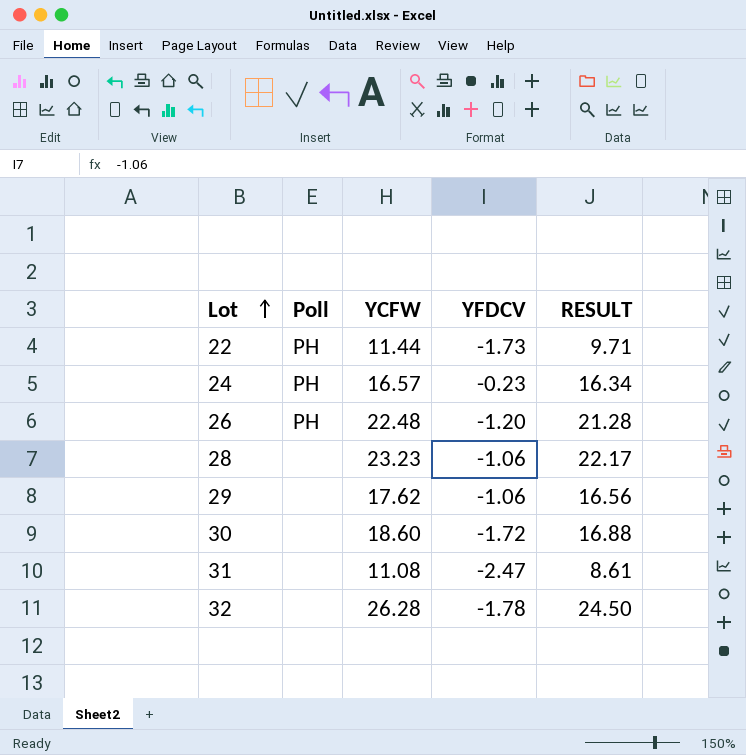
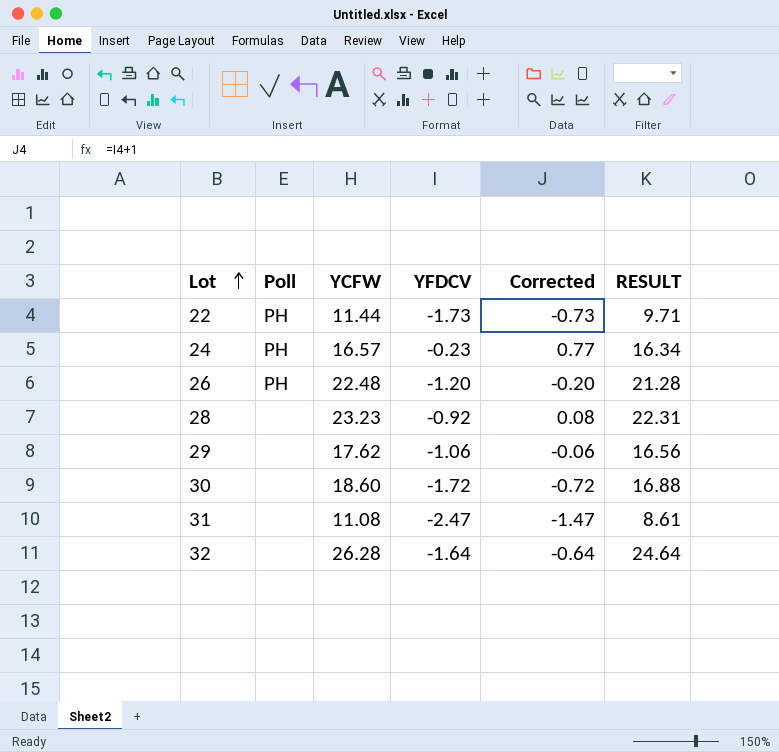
column Corrected | formula: none -> [YFDCV] + 1
28 | YFDCV: -1.06 -> -0.92
28 | RESULT: 22.17 -> 22.31
32 | YFDCV: -1.78 -> -1.64
32 | RESULT: 24.50 -> 24.64

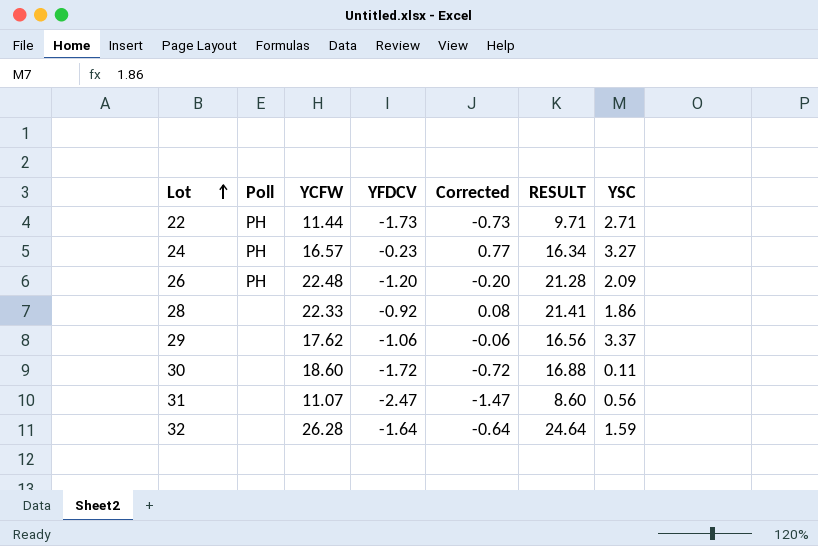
column YSC | position: none -> 7
28 | YCFW: 23.23 -> 22.33
28 | RESULT: 22.31 -> 21.41
31 | YCFW: 11.08 -> 11.07
31 | RESULT: 8.61 -> 8.60

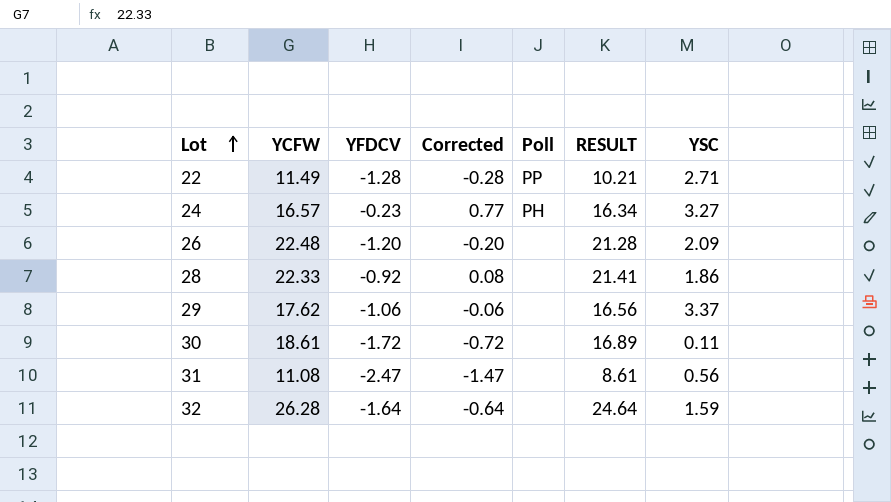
column Poll | position: 2 -> 5
22 | YCFW: 11.44 -> 11.49
22 | YFDCV: -1.73 -> -1.28
22 | Corrected: -0.73 -> -0.28
22 | Poll: PH -> PP
22 | RESULT: 9.71 -> 10.21
26 | Poll: PH -> none
30 | YCFW: 18.60 -> 18.61
30 | RESULT: 16.88 -> 16.89
31 | YCFW: 11.07 -> 11.08
31 | RESULT: 8.60 -> 8.61

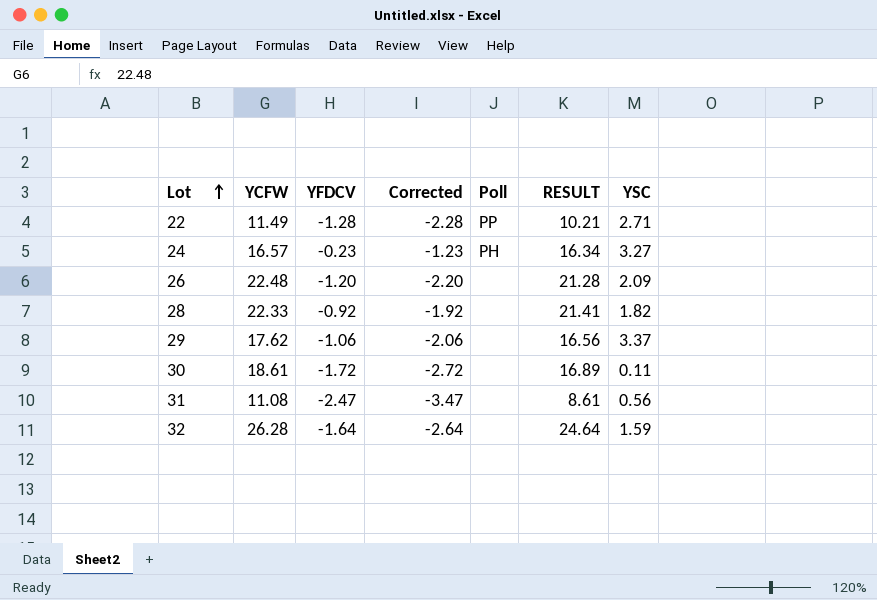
column Corrected | formula: [YFDCV] + 1 -> [YFDCV] - 1
28 | YSC: 1.86 -> 1.82

